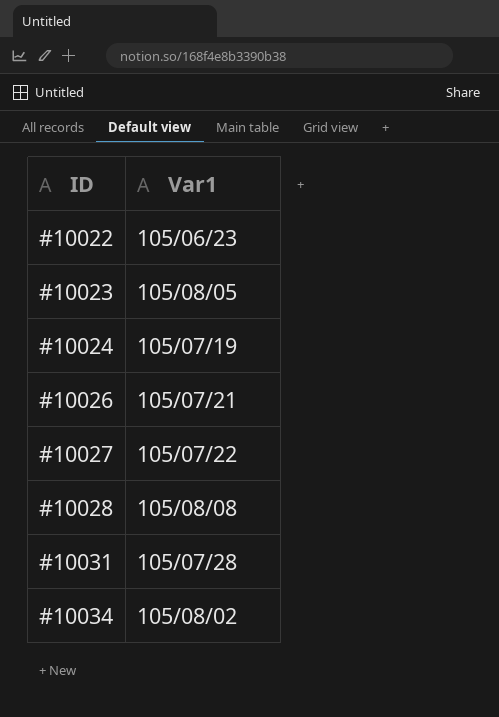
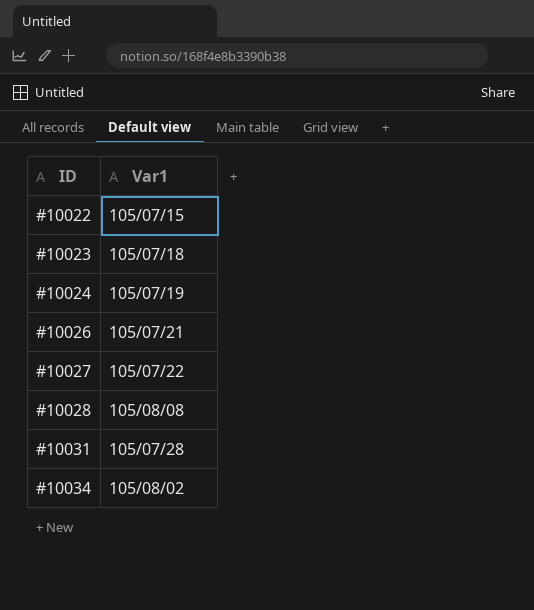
#10022 | Var1: 105/06/23 -> 105/07/15
#10023 | Var1: 105/08/05 -> 105/07/18

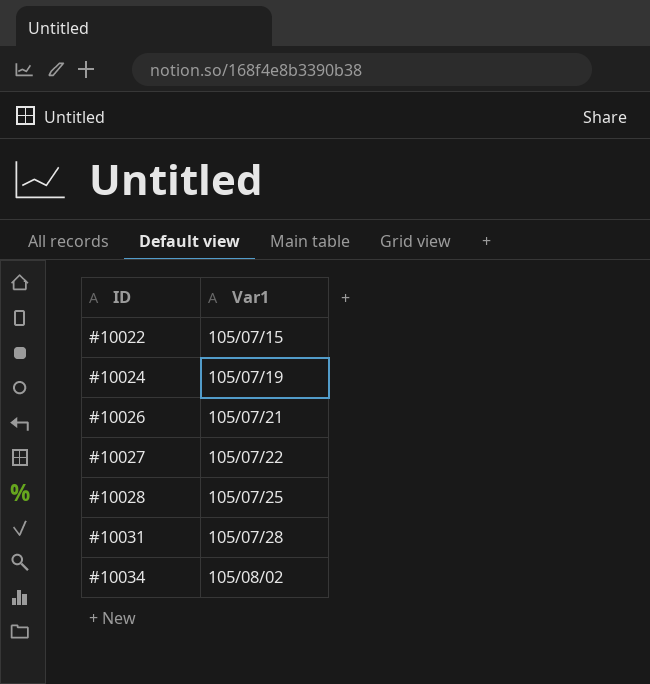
row #10023: 105/07/18 -> none
#10028 | Var1: 105/08/08 -> 105/07/25

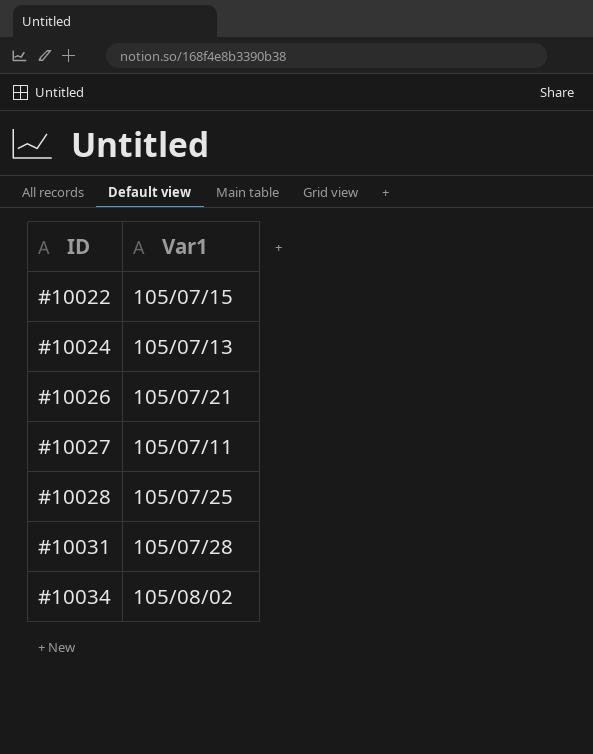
#10024 | Var1: 105/07/19 -> 105/07/13
#10027 | Var1: 105/07/22 -> 105/07/11

